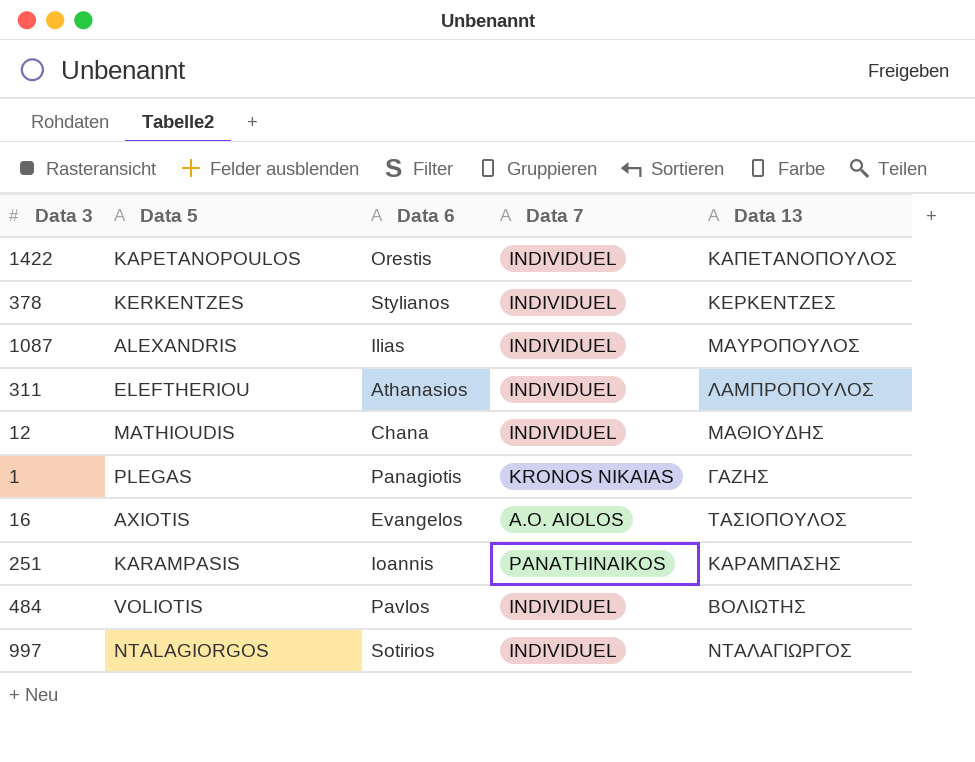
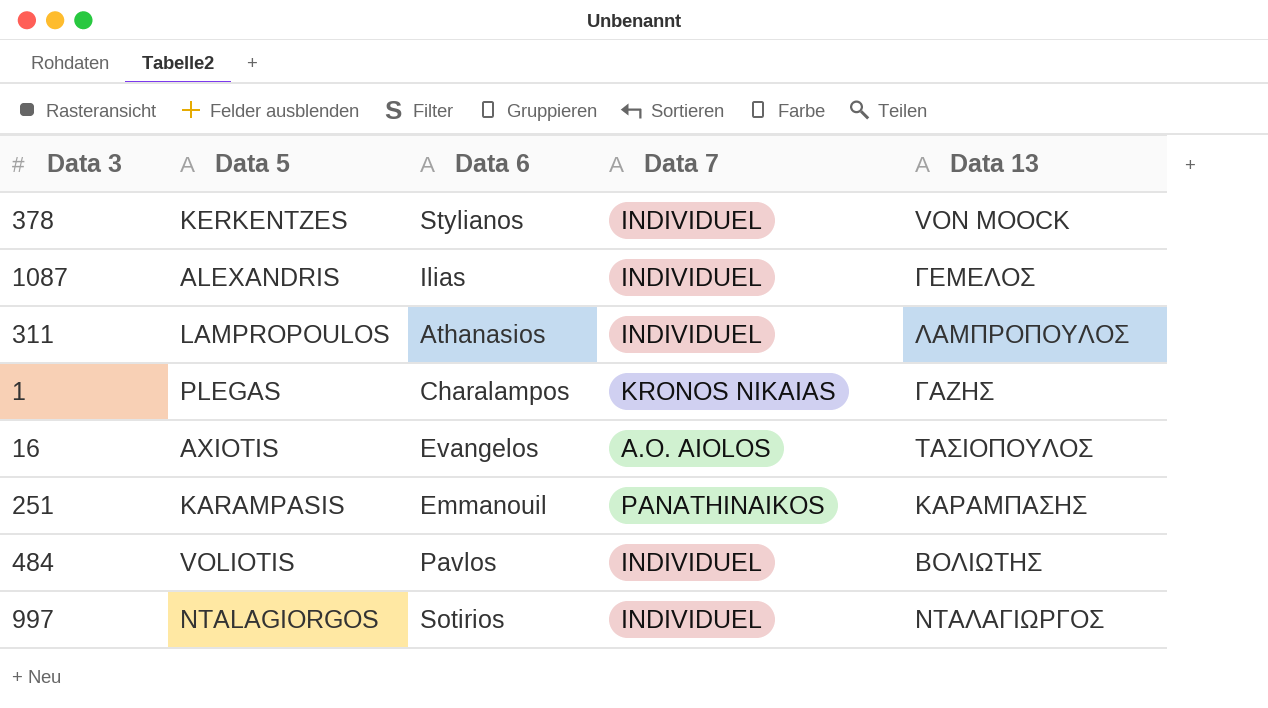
row 1422: KAPETANOPOULOS | Orestis | INDIVIDUEL | ΚΑΠΕΤΑΝΟΠΟΥΛΟΣ -> none
row 12: MATHIOUDIS | Chana | INDIVIDUEL | ΜΑΘΙΟΥΔΗΣ -> none
378 | Data 13: ΚΕΡΚΕΝΤΖΕΣ -> VON MOOCK
1087 | Data 13: ΜΑΥΡΟΠΟΥΛΟΣ -> ΓΕΜΕΛΟΣ
311 | Data 5: ELEFTHERIOU -> LAMPROPOULOS
1 | Data 6: Panagiotis -> Charalampos
251 | Data 6: Ioannis -> Emmanouil

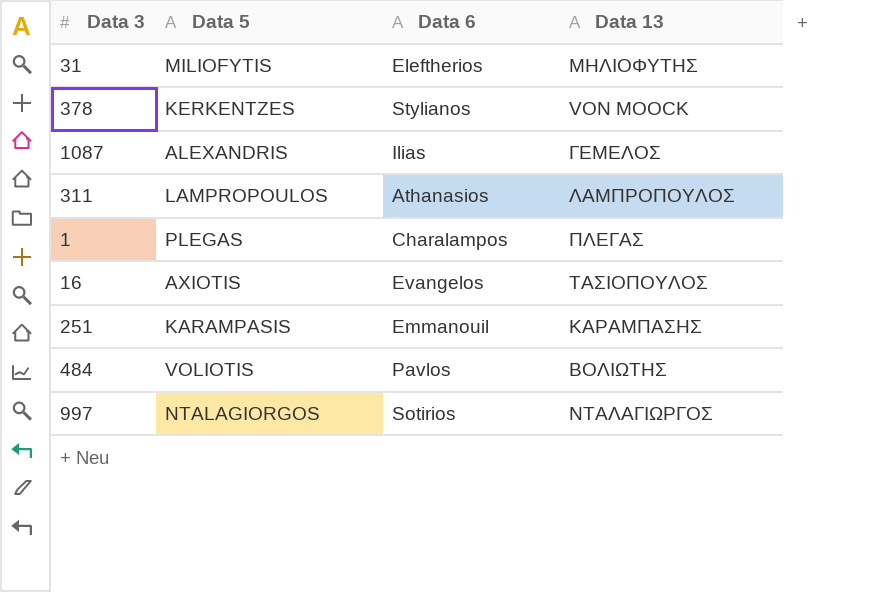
column Data 7 | position: 4 -> none
row 31: none -> MILIOFYTIS | Eleftherios | ΜΗΛΙΟΦΥΤΗΣ
1 | Data 13: ΓΑΖΗΣ -> ΠΛΕΓΑΣ

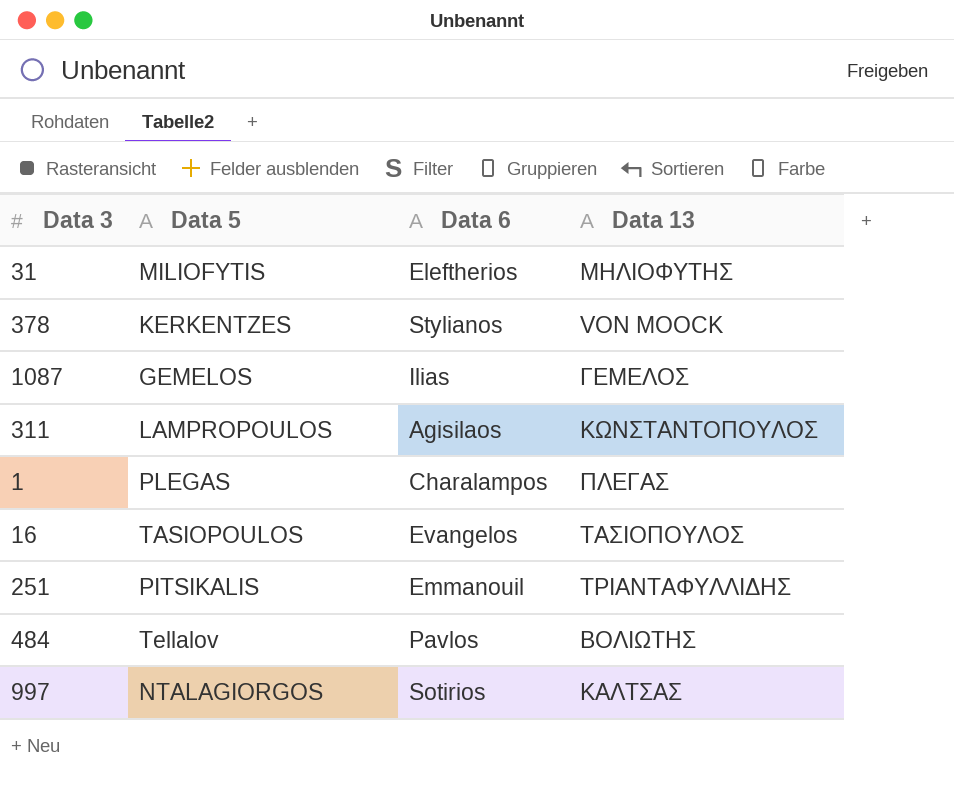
1087 | Data 5: ALEXANDRIS -> GEMELOS
311 | Data 6: Athanasios -> Agisilaos
311 | Data 13: ΛΑΜΠΡΟΠΟΥΛΟΣ -> ΚΩΝΣΤΑΝΤΟΠΟΥΛΟΣ
16 | Data 5: AXIOTIS -> TASIOPOULOS
251 | Data 5: KARAMPASIS -> PITSIKALIS
251 | Data 13: ΚΑΡΑΜΠΑΣΗΣ -> ΤΡΙΑΝΤΑΦΥΛΛΙΔΗΣ
484 | Data 5: VOLIOTIS -> Tellalov
997 | Data 13: ΝΤΑΛΑΓΙΩΡΓΟΣ -> ΚΑΛΤΣΑΣ

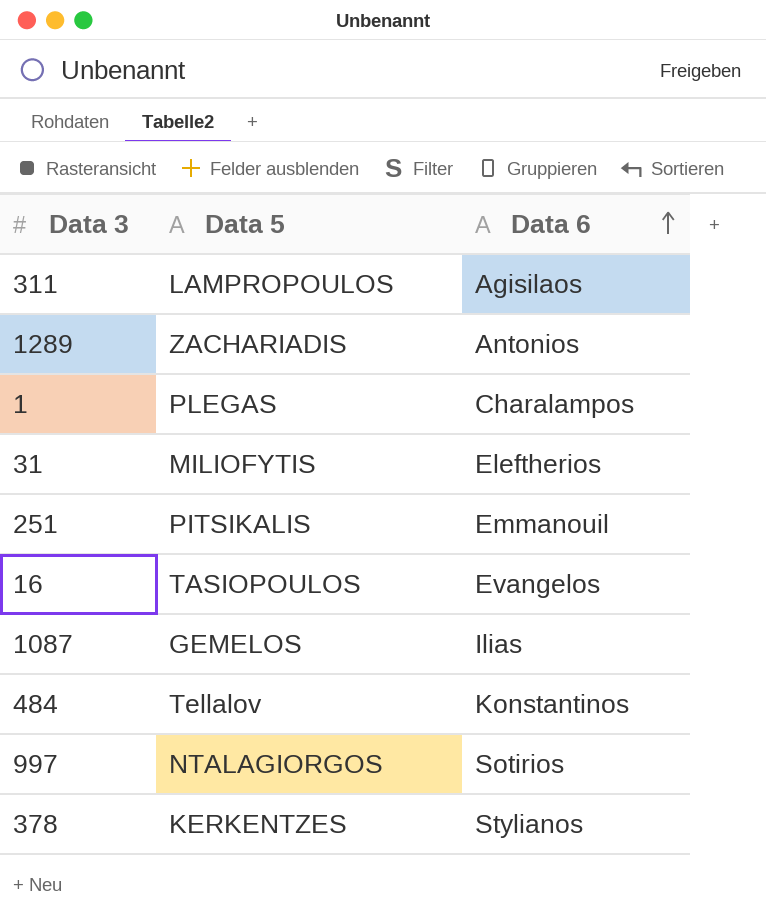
row order: none -> Data 6 ascending
column Data 13 | position: 4 -> none
row 1289: none -> ZACHARIADIS | Antonios
484 | Data 6: Pavlos -> Konstantinos

